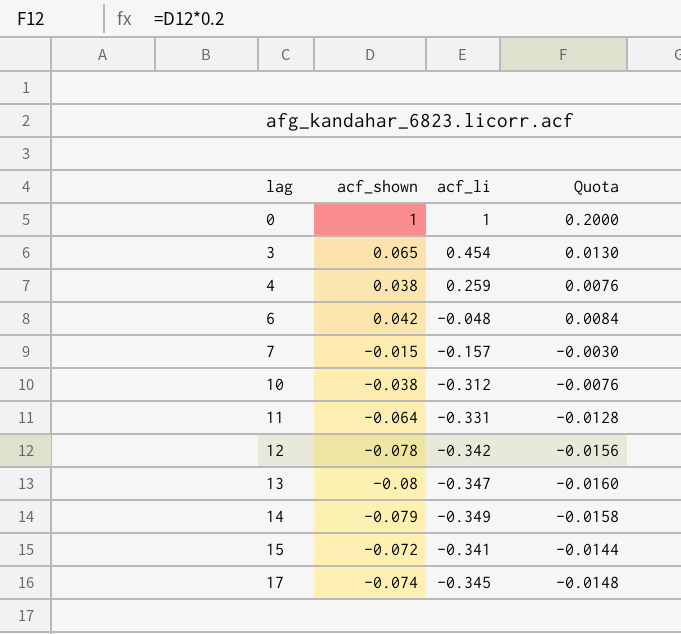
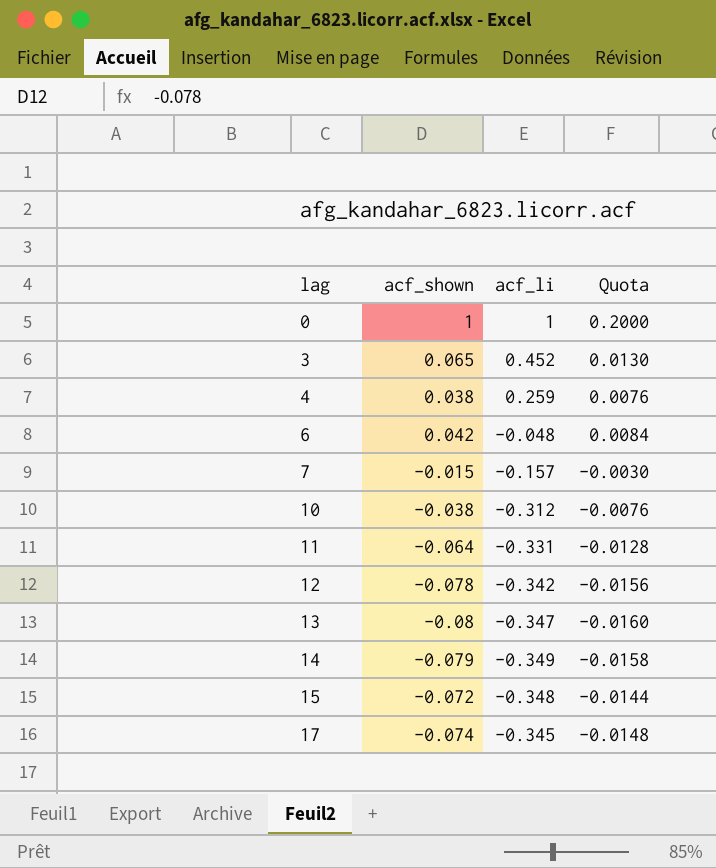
3 | acf_li: 0.454 -> 0.452
15 | acf_li: -0.341 -> -0.348

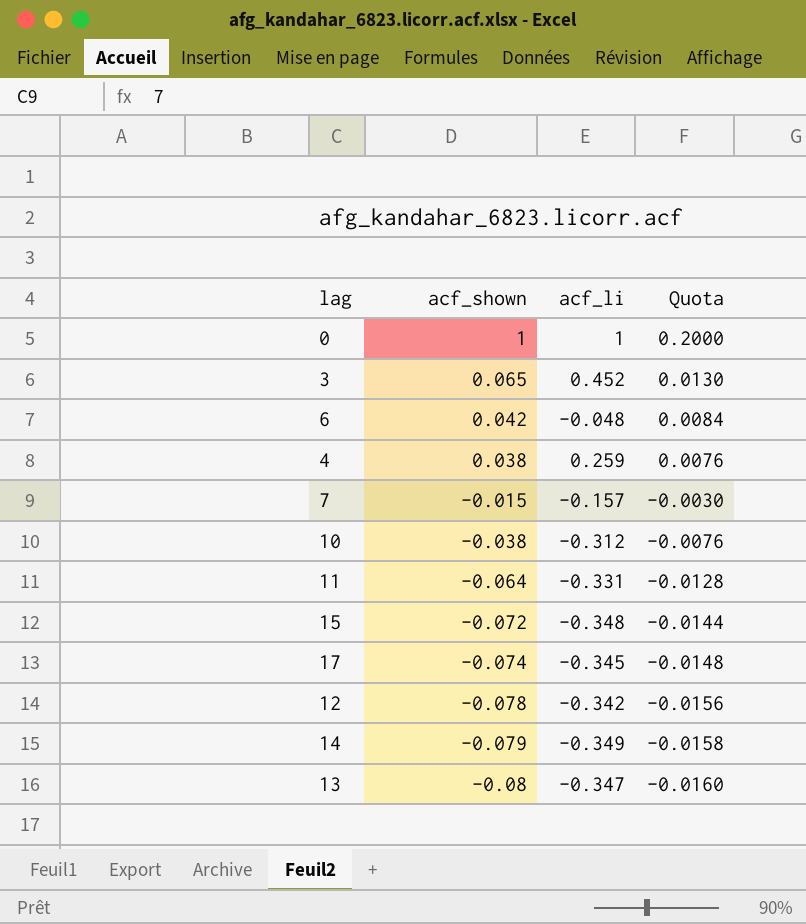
row order: lag ascending -> acf_shown descending

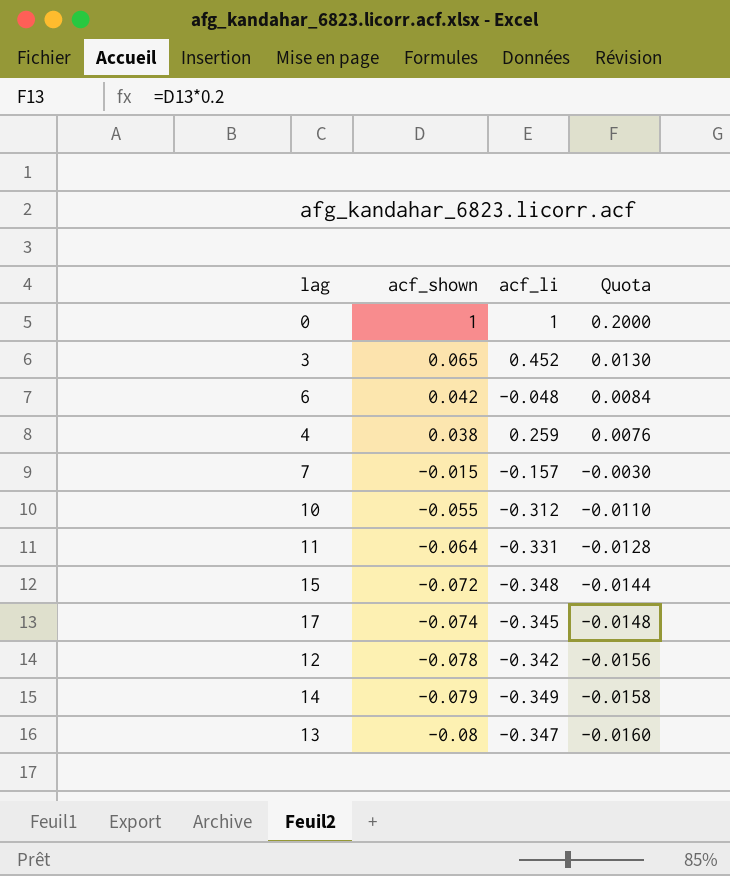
10 | acf_shown: -0.038 -> -0.055
10 | Quota: -0.0076 -> -0.0110

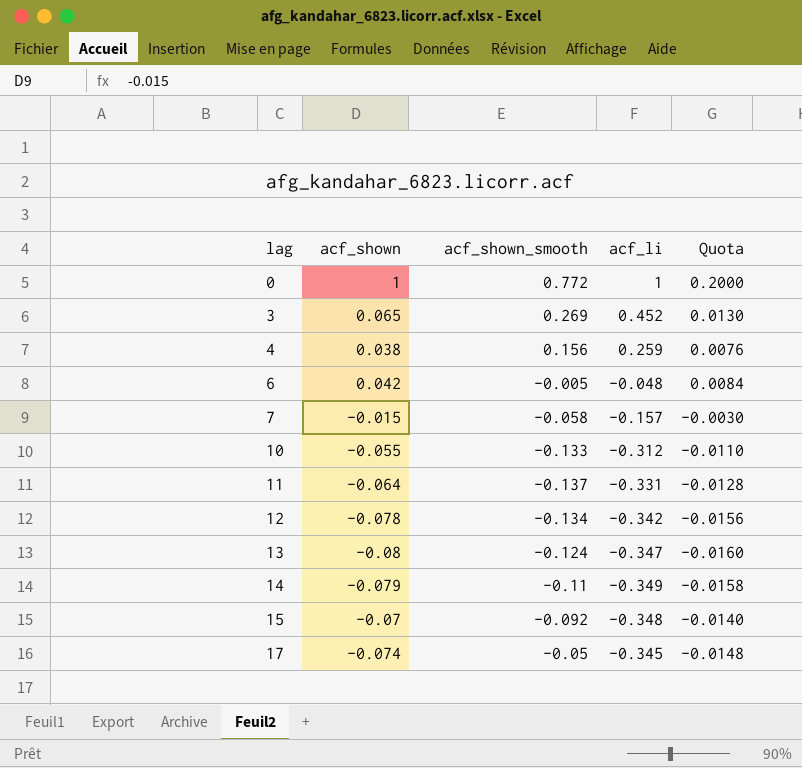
row order: acf_shown descending -> lag ascending
column acf_shown_smooth | position: none -> 3
15 | acf_shown: -0.072 -> -0.07
15 | Quota: -0.0144 -> -0.0140

